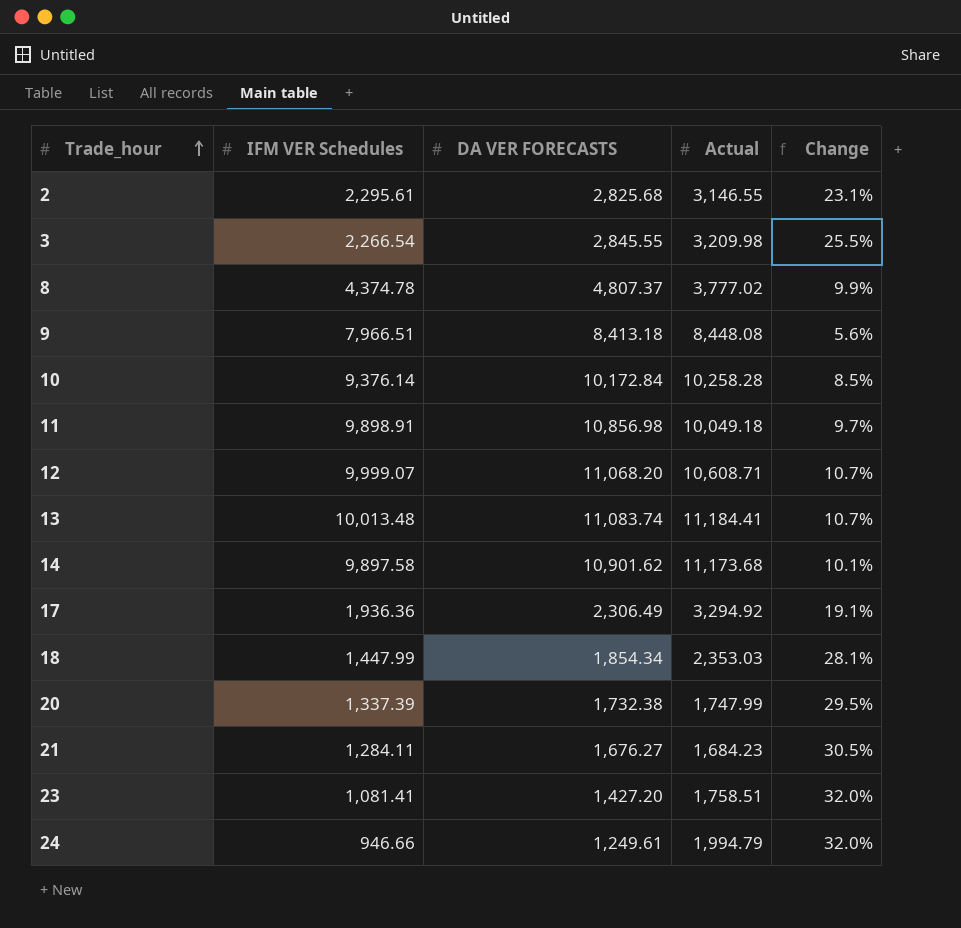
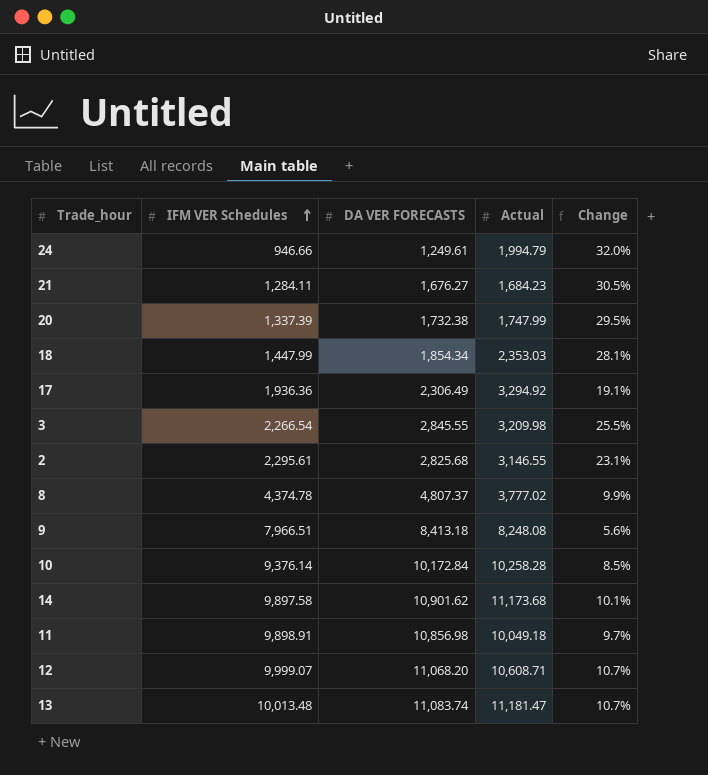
row order: Trade_hour ascending -> IFM VER Schedules ascending
row 23: 1,081.41 | 1,427.20 | 1,758.51 | 32.0% -> none
9 | Actual: 8,448.08 -> 8,248.08
13 | Actual: 11,184.41 -> 11,181.47

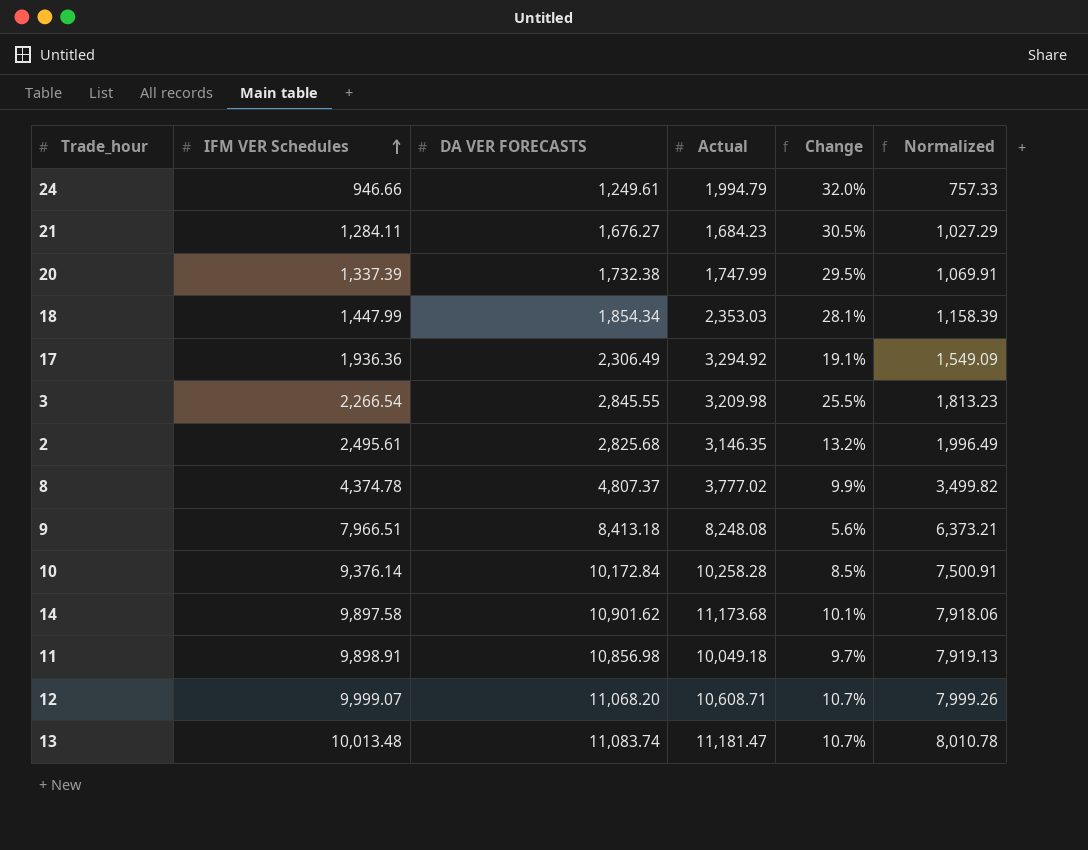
column Normalized | formula: none -> [IFM VER Schedules] * 0.8
2 | IFM VER Schedules: 2,295.61 -> 2,495.61
2 | Actual: 3,146.55 -> 3,146.35
2 | Change: 23.1% -> 13.2%

